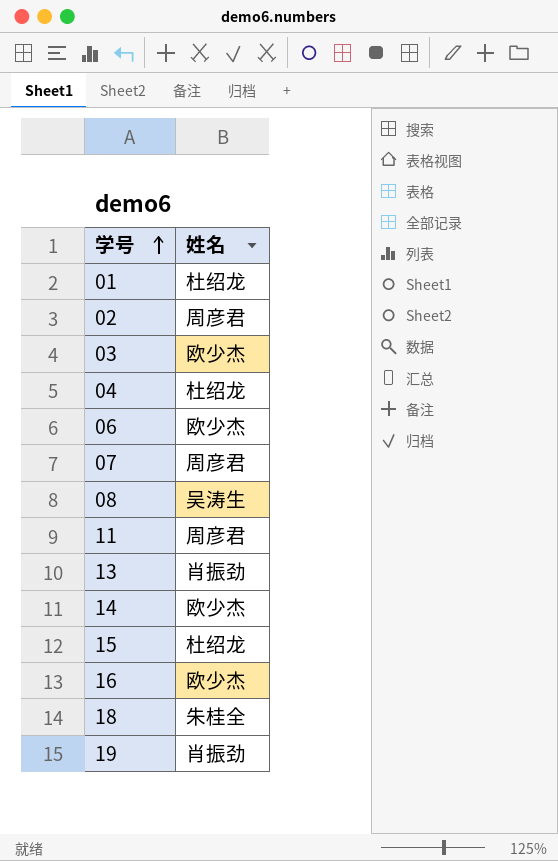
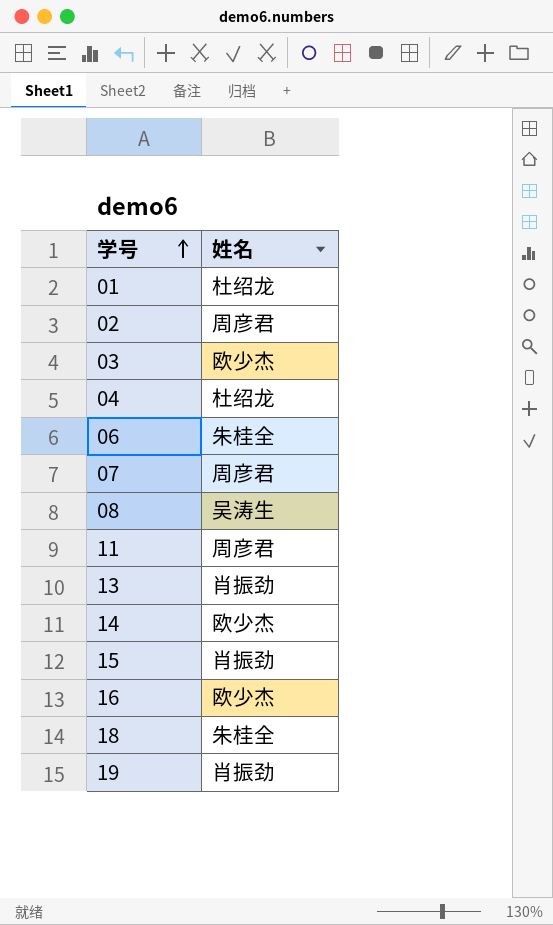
06 | 姓名: 欧少杰 -> 朱桂全
15 | 姓名: 杜绍龙 -> 肖振劲

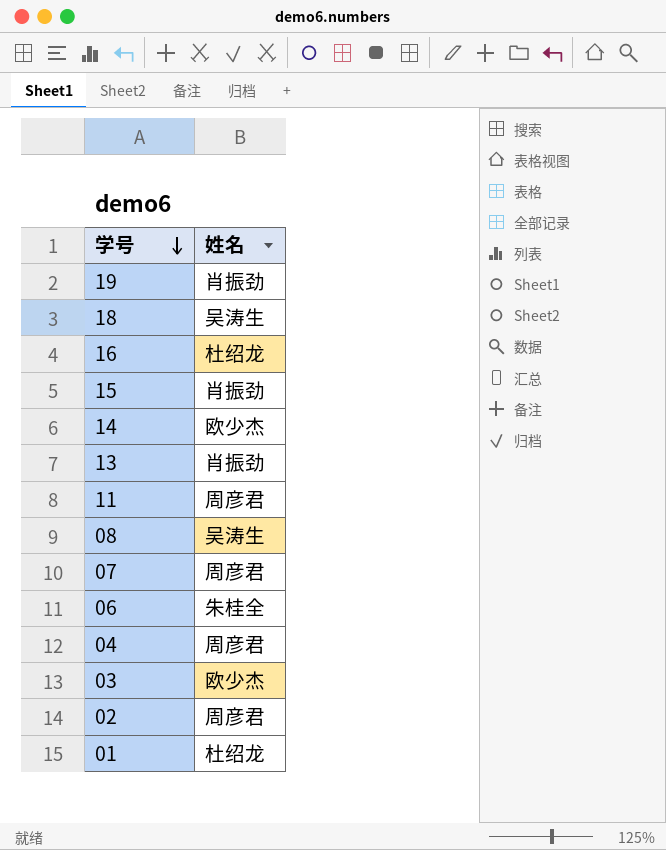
row order: 学号 ascending -> 学号 descending
18 | 姓名: 朱桂全 -> 吴涛生
16 | 姓名: 欧少杰 -> 杜绍龙
04 | 姓名: 杜绍龙 -> 周彦君

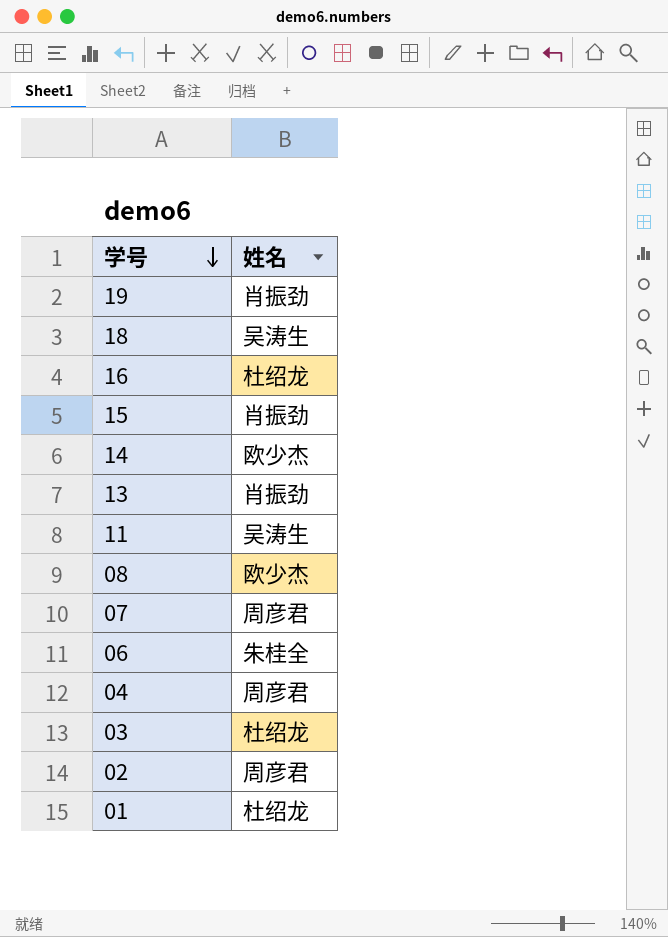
11 | 姓名: 周彦君 -> 吴涛生
08 | 姓名: 吴涛生 -> 欧少杰
03 | 姓名: 欧少杰 -> 杜绍龙

